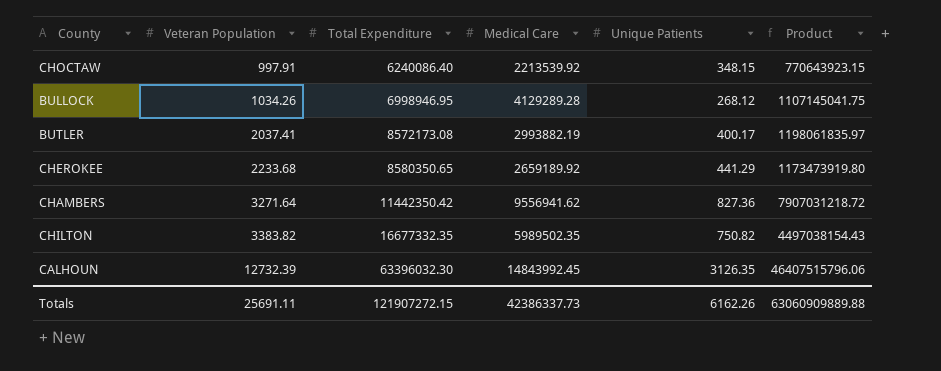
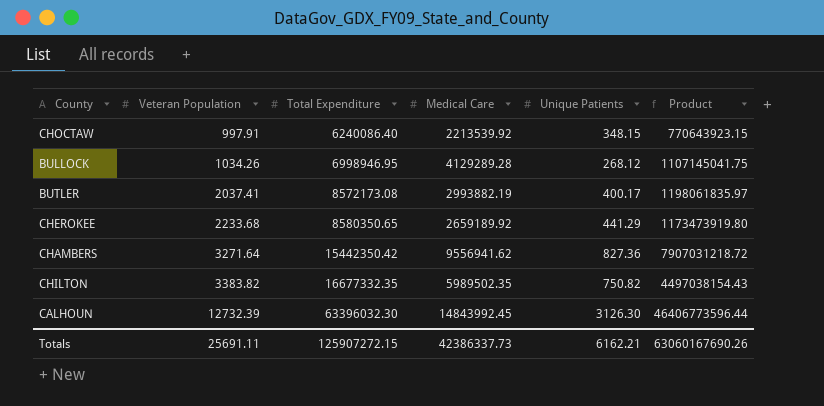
CHAMBERS | Total Expenditure: 11442350.42 -> 15442350.42
CALHOUN | Unique Patients: 3126.35 -> 3126.30
CALHOUN | Product: 46407515796.06 -> 46406773596.44
Totals | Total Expenditure: 121907272.15 -> 125907272.15
Totals | Unique Patients: 6162.26 -> 6162.21
Totals | Product: 63060909889.88 -> 63060167690.26

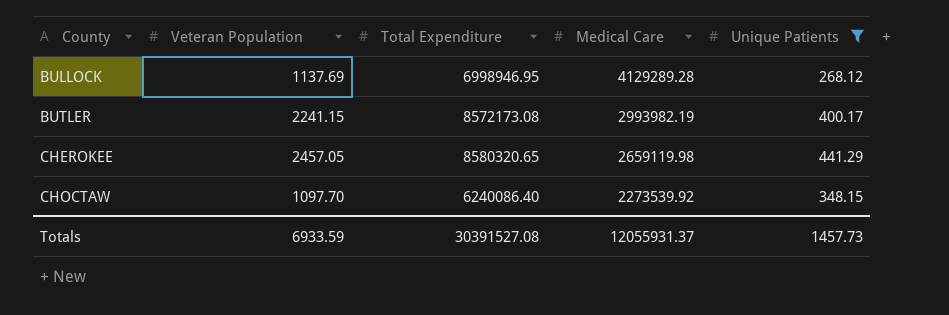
filter: none -> Unique Patients <= 441.29
row order: Veteran Population ascending -> County ascending
column Product | formula: [Medical Care] * [Unique Patients] -> none
BULLOCK | Veteran Population: 1034.26 -> 1137.69
BUTLER | Veteran Population: 2037.41 -> 2241.15
BUTLER | Medical Care: 2993882.19 -> 2993982.19
CHEROKEE | Veteran Population: 2233.68 -> 2457.05
CHEROKEE | Total Expenditure: 8580350.65 -> 8580320.65
CHEROKEE | Medical Care: 2659189.92 -> 2659119.98
CHOCTAW | Veteran Population: 997.91 -> 1097.70
CHOCTAW | Medical Care: 2213539.92 -> 2273539.92
Totals | Veteran Population: 25691.11 -> 6933.59
Totals | Total Expenditure: 125907272.15 -> 30391527.08
Totals | Medical Care: 42386337.73 -> 12055931.37
Totals | Unique Patients: 6162.21 -> 1457.73

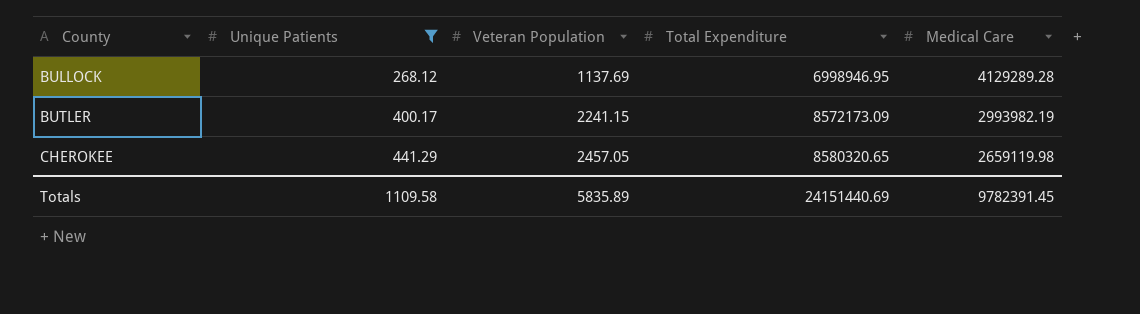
column Unique Patients | position: 5 -> 2
row CHOCTAW: 1097.70 | 6240086.40 | 2273539.92 | 348.15 -> none
BUTLER | Total Expenditure: 8572173.08 -> 8572173.09
Totals | Unique Patients: 1457.73 -> 1109.58
Totals | Veteran Population: 6933.59 -> 5835.89
Totals | Total Expenditure: 30391527.08 -> 24151440.69
Totals | Medical Care: 12055931.37 -> 9782391.45

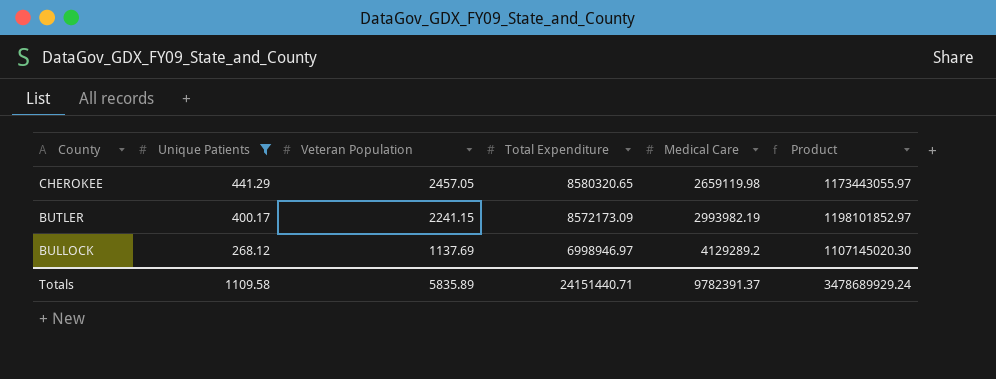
row order: County ascending -> County descending
column Product | formula: none -> [Unique Patients] * [Medical Care]
BULLOCK | Total Expenditure: 6998946.95 -> 6998946.97
BULLOCK | Medical Care: 4129289.28 -> 4129289.2
Totals | Total Expenditure: 24151440.69 -> 24151440.71
Totals | Medical Care: 9782391.45 -> 9782391.37

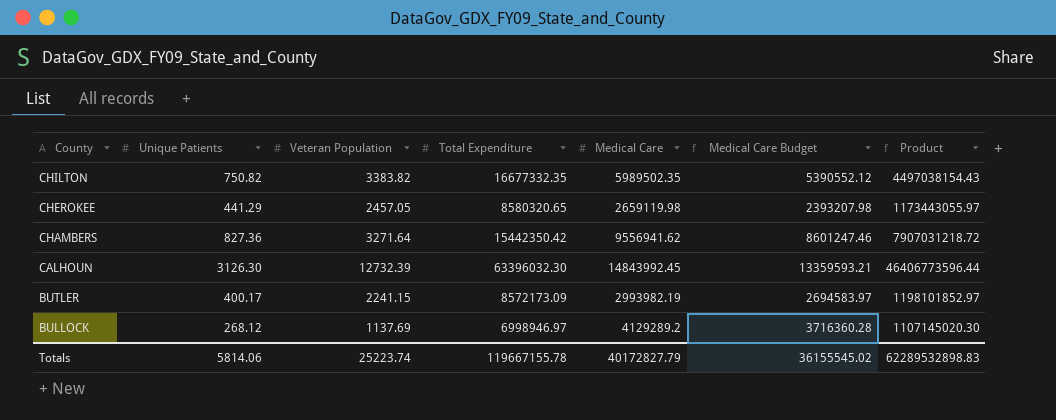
filter: Unique Patients <= 441.29 -> none
column Medical Care Budget | formula: none -> [Medical Care] * 0.9
Totals | Unique Patients: 1109.58 -> 5814.06
Totals | Veteran Population: 5835.89 -> 25223.74
Totals | Total Expenditure: 24151440.71 -> 119667155.78
Totals | Medical Care: 9782391.37 -> 40172827.79
Totals | Product: 3478689929.24 -> 62289532898.83

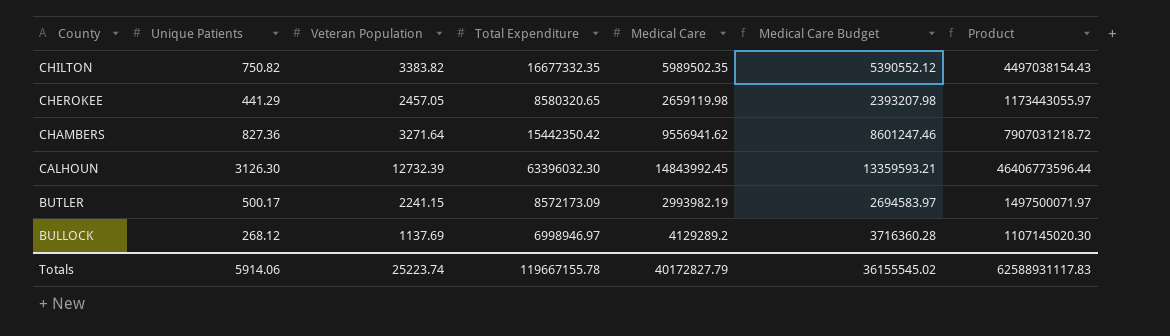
BUTLER | Unique Patients: 400.17 -> 500.17
BUTLER | Product: 1198101852.97 -> 1497500071.97
Totals | Unique Patients: 5814.06 -> 5914.06
Totals | Product: 62289532898.83 -> 62588931117.83

